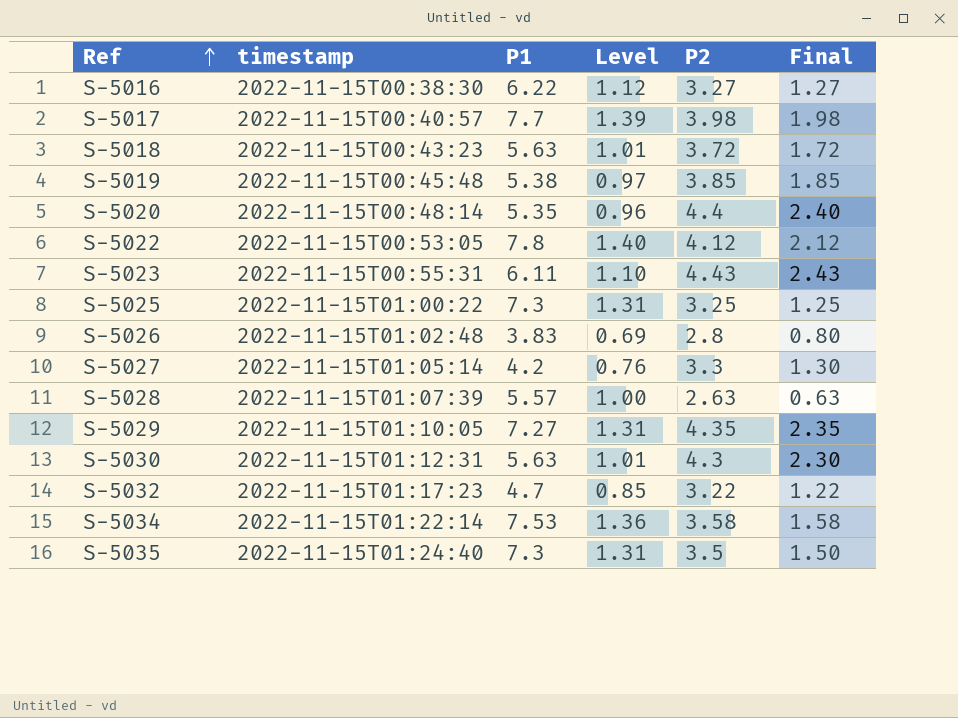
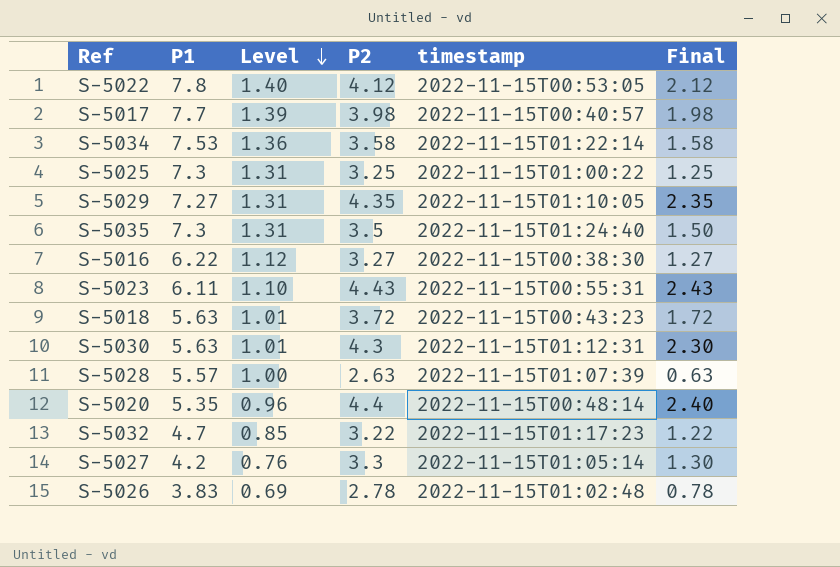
row order: Ref ascending -> Level descending
column timestamp | position: 2 -> 5
row S-5019: 2022-11-15T00:45:48 | 5.38 | 0.97 | 3.85 | 1.85 -> none
S-5026 | P2: 2.8 -> 2.78
S-5026 | Final: 0.80 -> 0.78

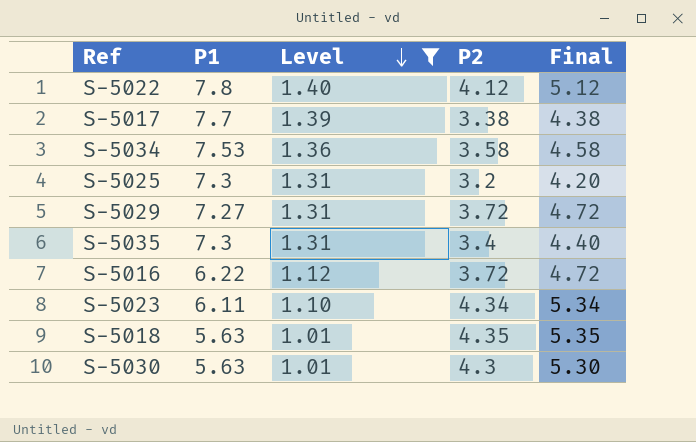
filter: none -> Level >= 1.01
column timestamp | position: 5 -> none
column Final | formula: [P2] - 2 -> [P2] + 1
S-5017 | P2: 3.98 -> 3.38
S-5025 | P2: 3.25 -> 3.2
S-5029 | P2: 4.35 -> 3.72
S-5035 | P2: 3.5 -> 3.4
S-5016 | P2: 3.27 -> 3.72
S-5023 | P2: 4.43 -> 4.34
S-5018 | P2: 3.72 -> 4.35

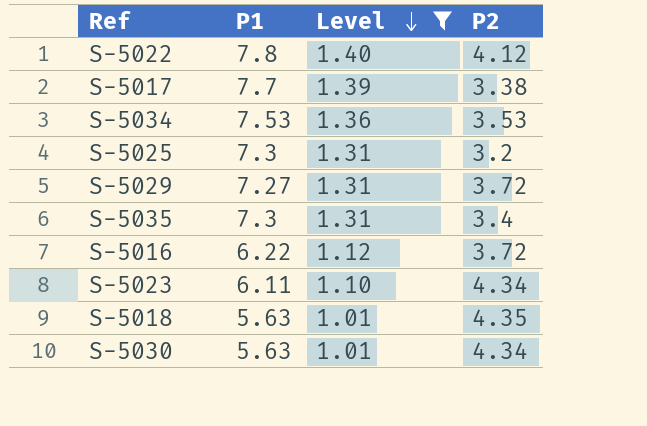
column Final | formula: [P2] + 1 -> none
S-5034 | P2: 3.58 -> 3.53
S-5030 | P2: 4.3 -> 4.34

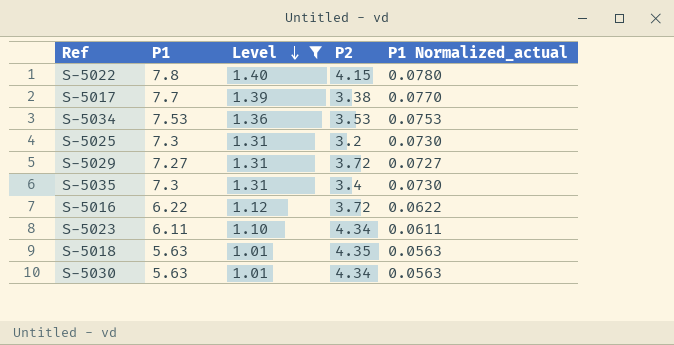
column P1 Normalized_actual | formula: none -> [P1] * 0.01
S-5022 | P2: 4.12 -> 4.15

